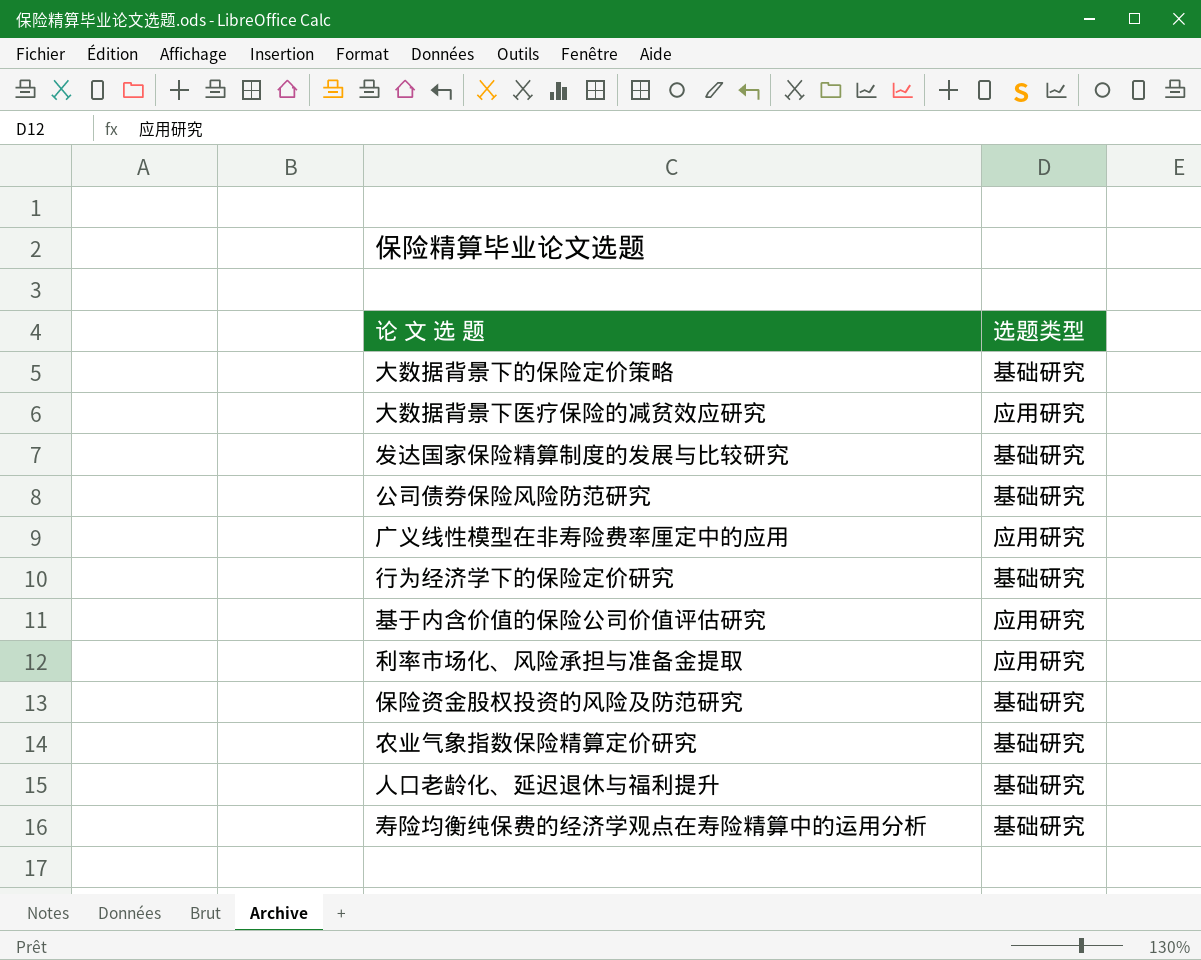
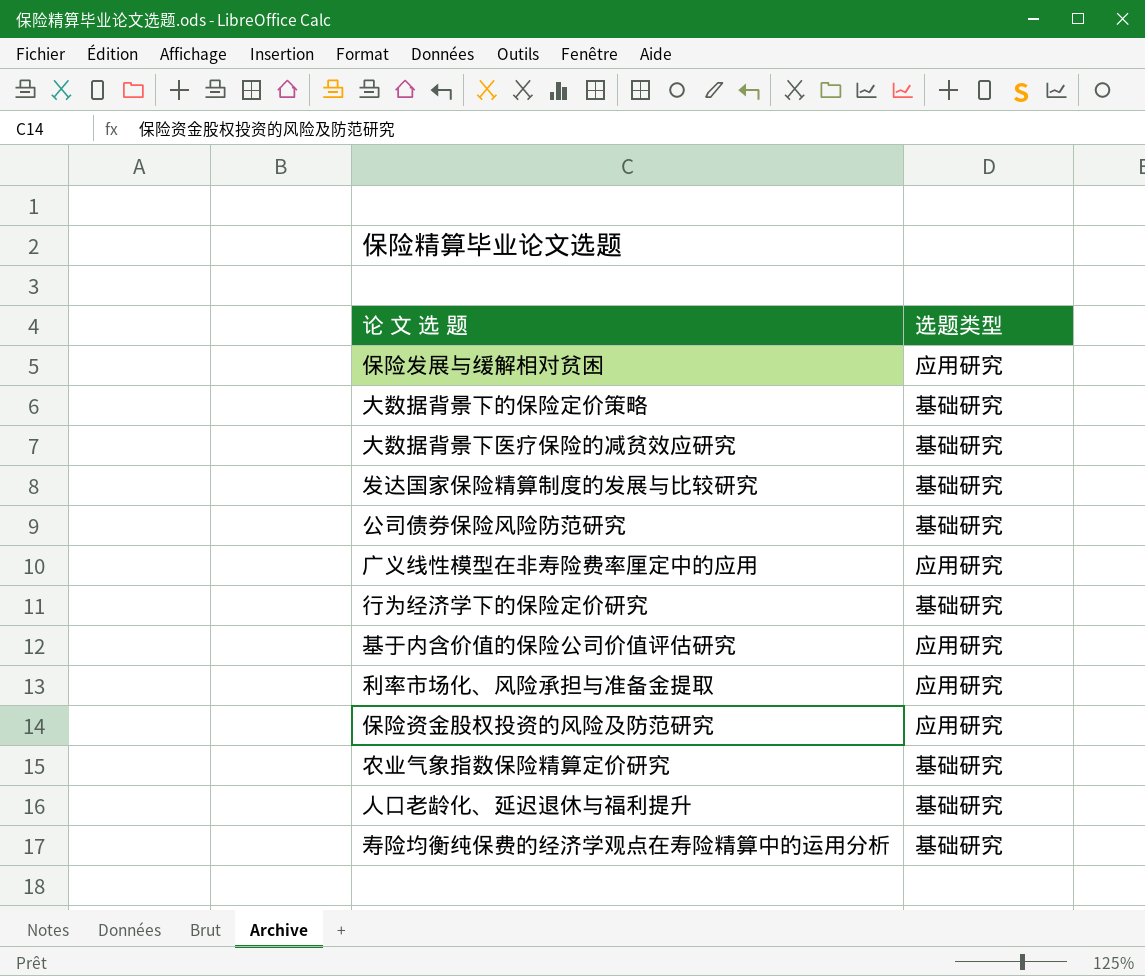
row 保险发展与缓解相对贫困: none -> 应用研究
大数据背景下医疗保险的减贫效应研究 | 选题类型: 应用研究 -> 基础研究
保险资金股权投资的风险及防范研究 | 选题类型: 基础研究 -> 应用研究

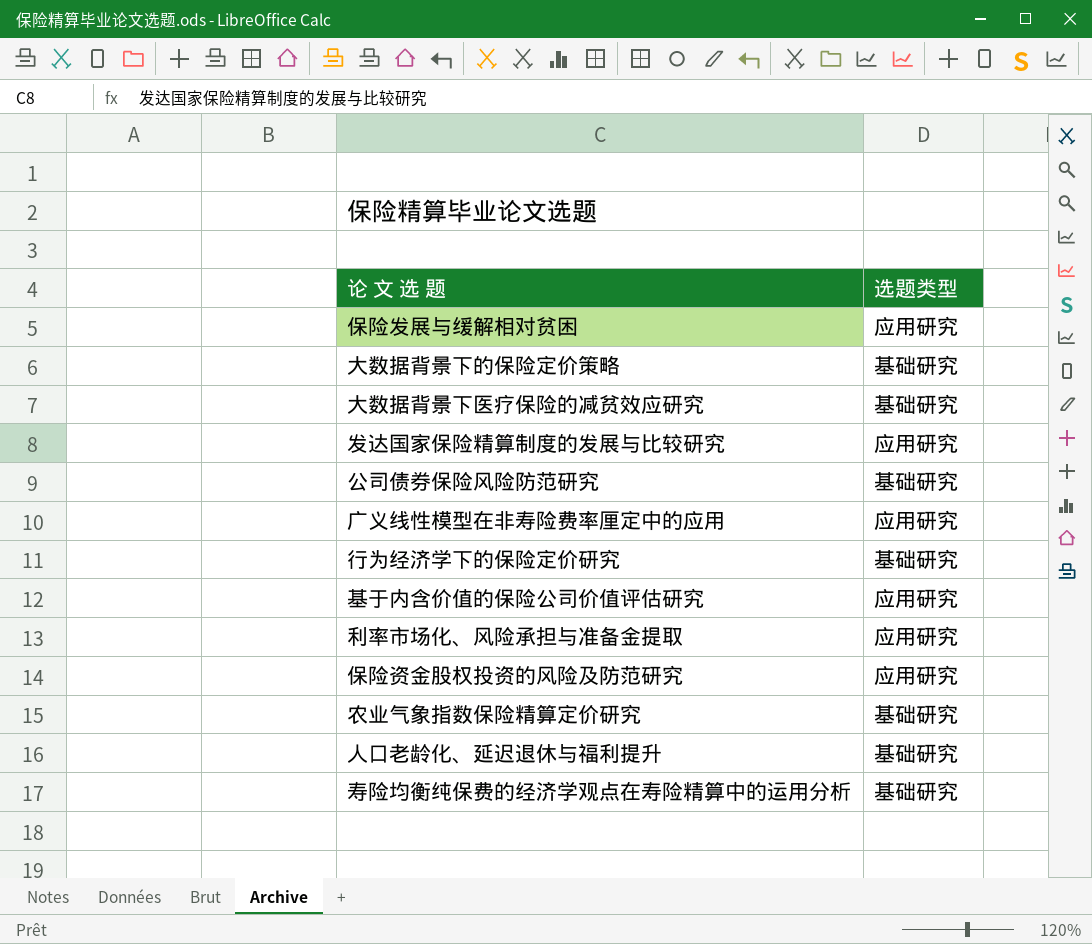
发达国家保险精算制度的发展与比较研究 | 选题类型: 基础研究 -> 应用研究

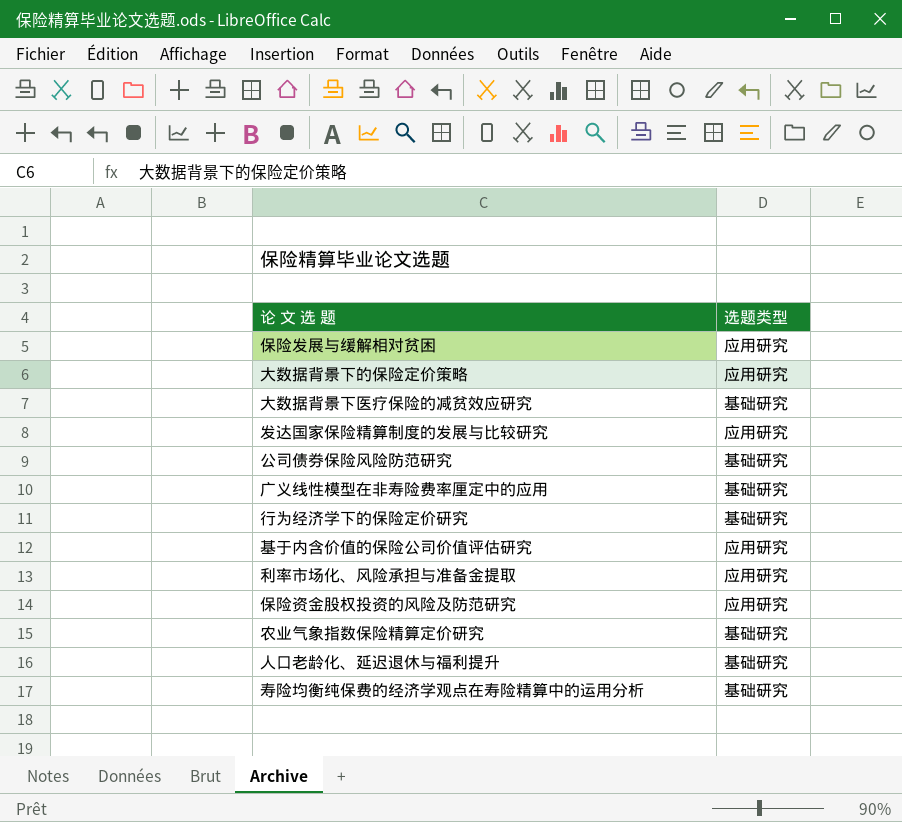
大数据背景下的保险定价策略 | 选题类型: 基础研究 -> 应用研究
广义线性模型在非寿险费率厘定中的应用 | 选题类型: 应用研究 -> 基础研究

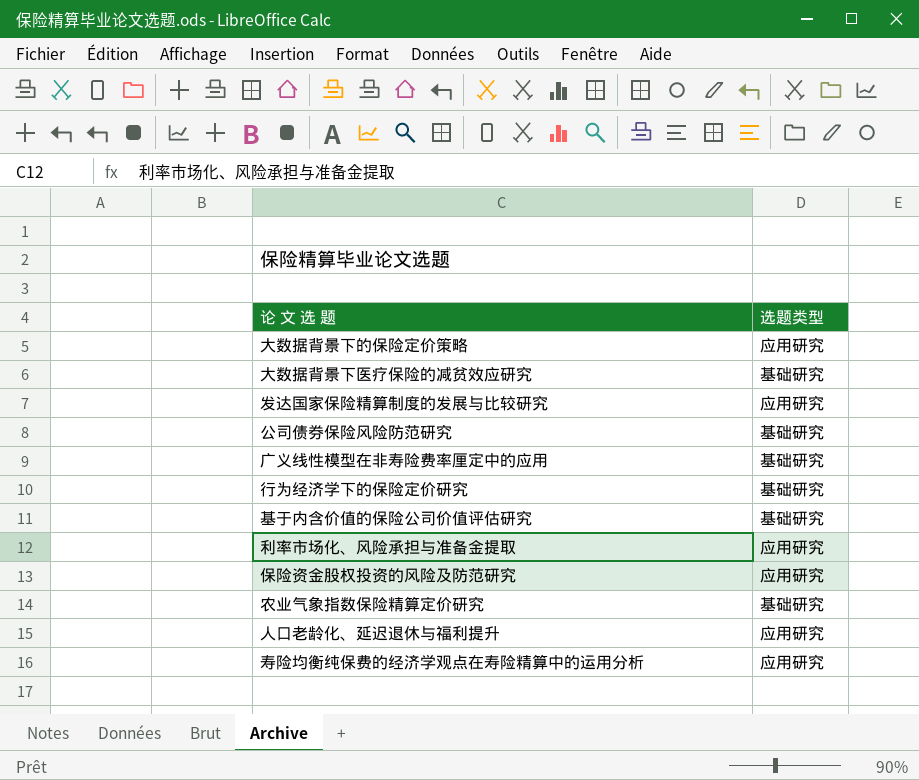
row 保险发展与缓解相对贫困: 应用研究 -> none
基于内含价值的保险公司价值评估研究 | 选题类型: 应用研究 -> 基础研究
人口老龄化、延迟退休与福利提升 | 选题类型: 基础研究 -> 应用研究
寿险均衡纯保费的经济学观点在寿险精算中的运用分析 | 选题类型: 基础研究 -> 应用研究

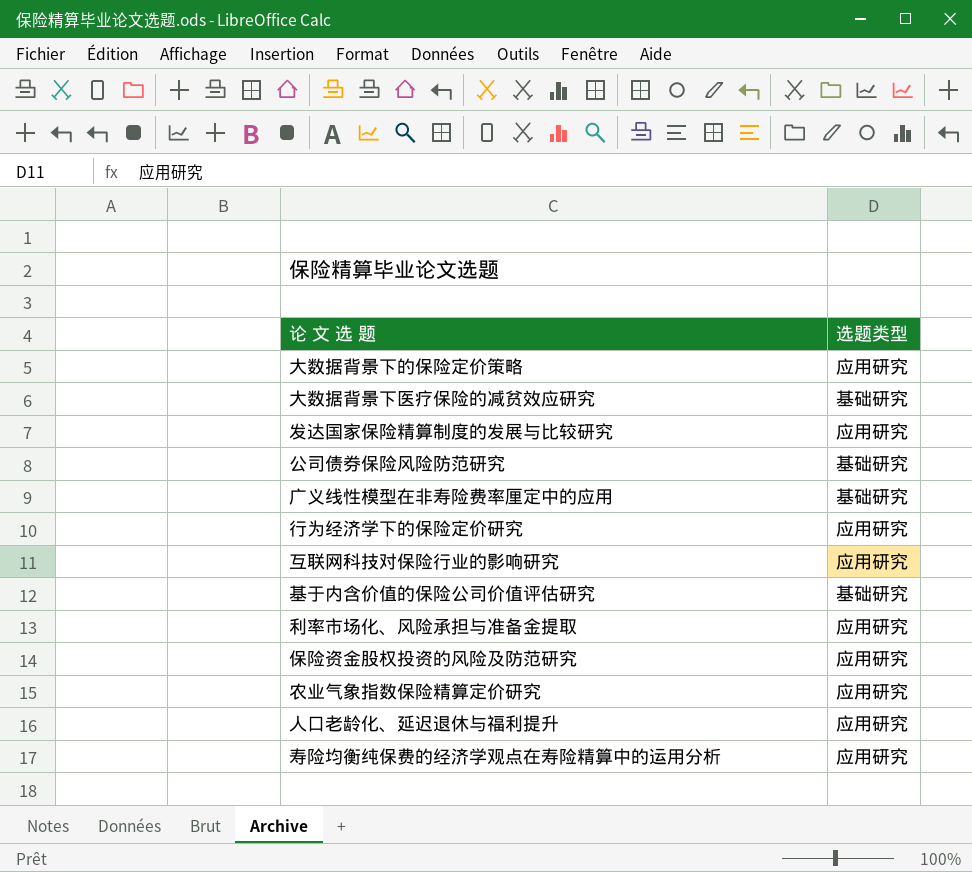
行为经济学下的保险定价研究 | 选题类型: 基础研究 -> 应用研究
row 互联网科技对保险行业的影响研究: none -> 应用研究
农业气象指数保险精算定价研究 | 选题类型: 基础研究 -> 应用研究

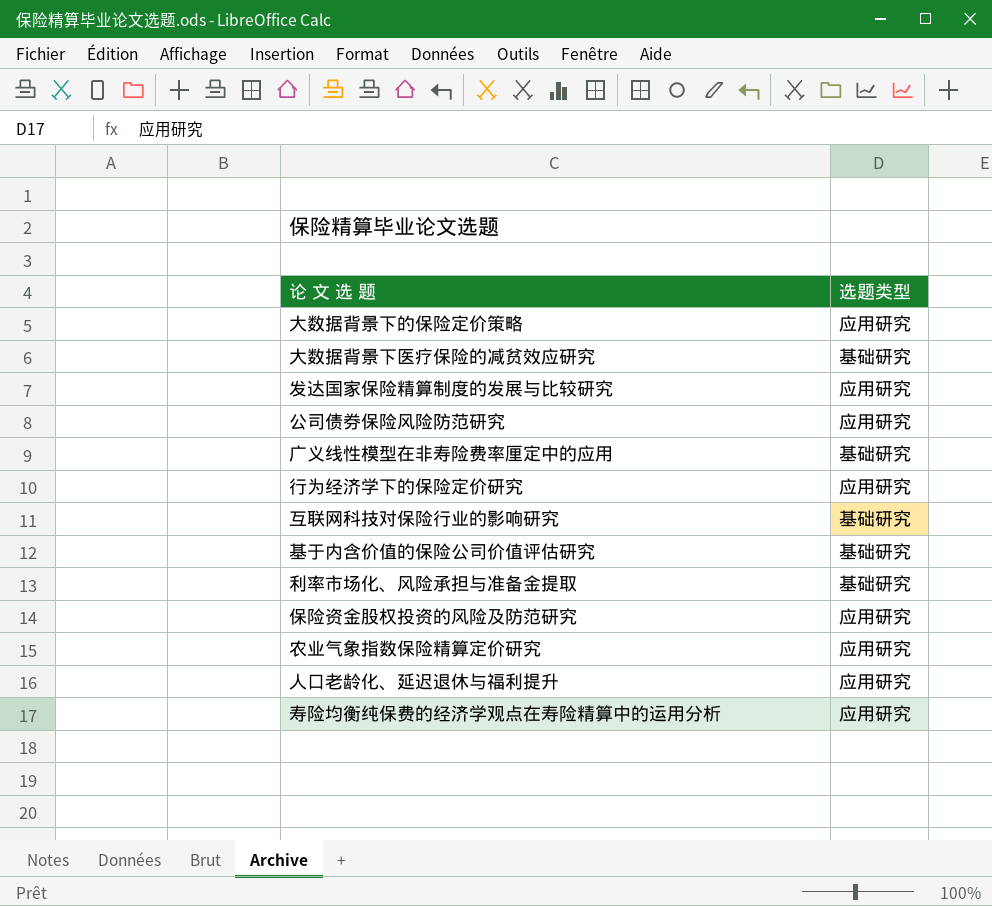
公司债券保险风险防范研究 | 选题类型: 基础研究 -> 应用研究
互联网科技对保险行业的影响研究 | 选题类型: 应用研究 -> 基础研究
利率市场化、风险承担与准备金提取 | 选题类型: 应用研究 -> 基础研究

